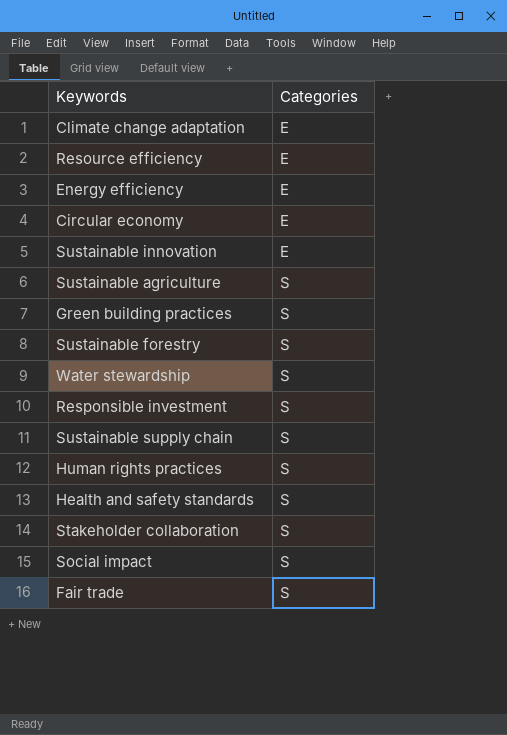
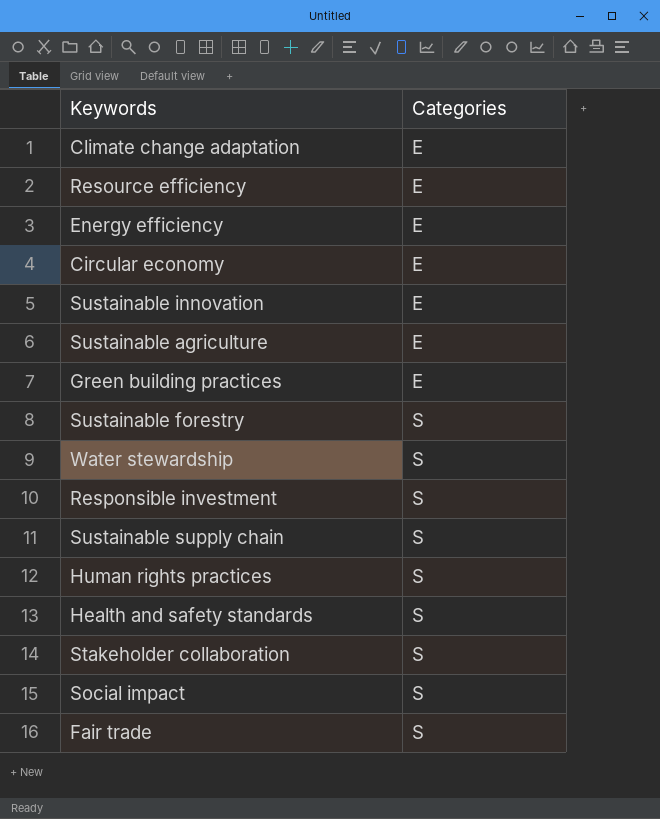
Sustainable agriculture | Categories: S -> E
Green building practices | Categories: S -> E

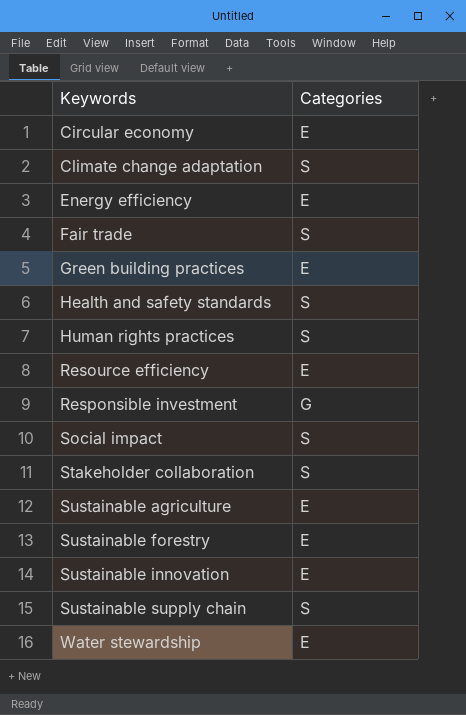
row order: Categories ascending -> Keywords ascending
Climate change adaptation | Categories: E -> S
Responsible investment | Categories: S -> G
Sustainable forestry | Categories: S -> E
Water stewardship | Categories: S -> E

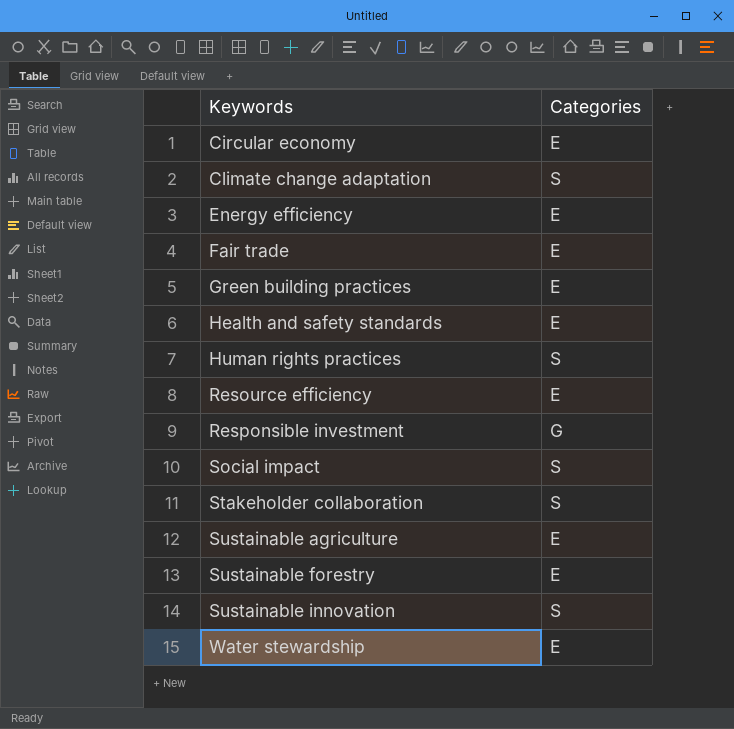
row Sustainable supply chain: S -> none
Fair trade | Categories: S -> E
Health and safety standards | Categories: S -> E
Sustainable innovation | Categories: E -> S

